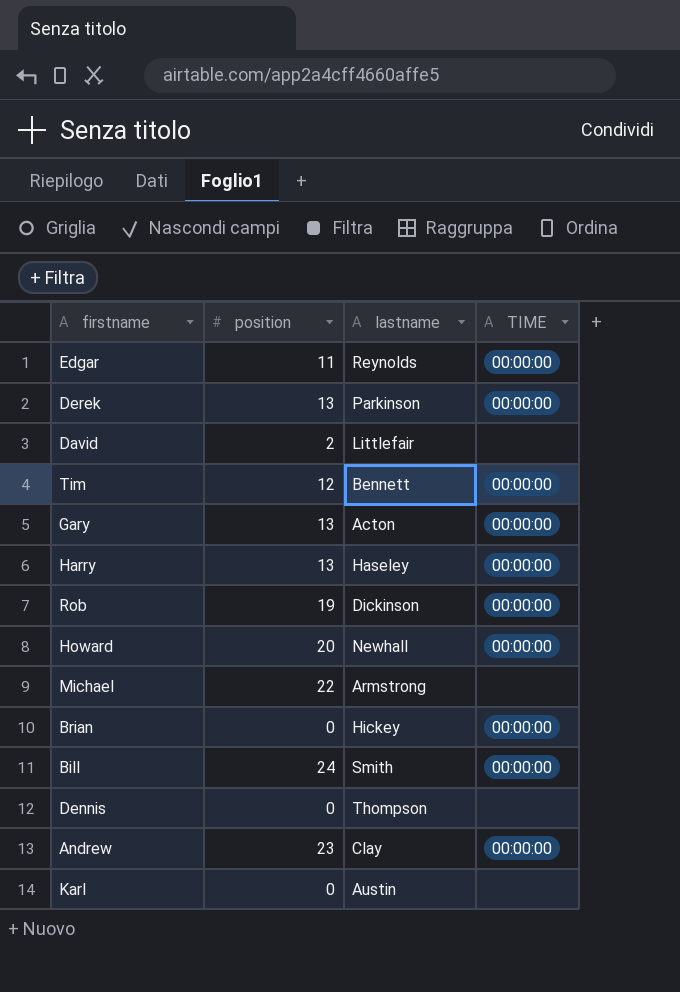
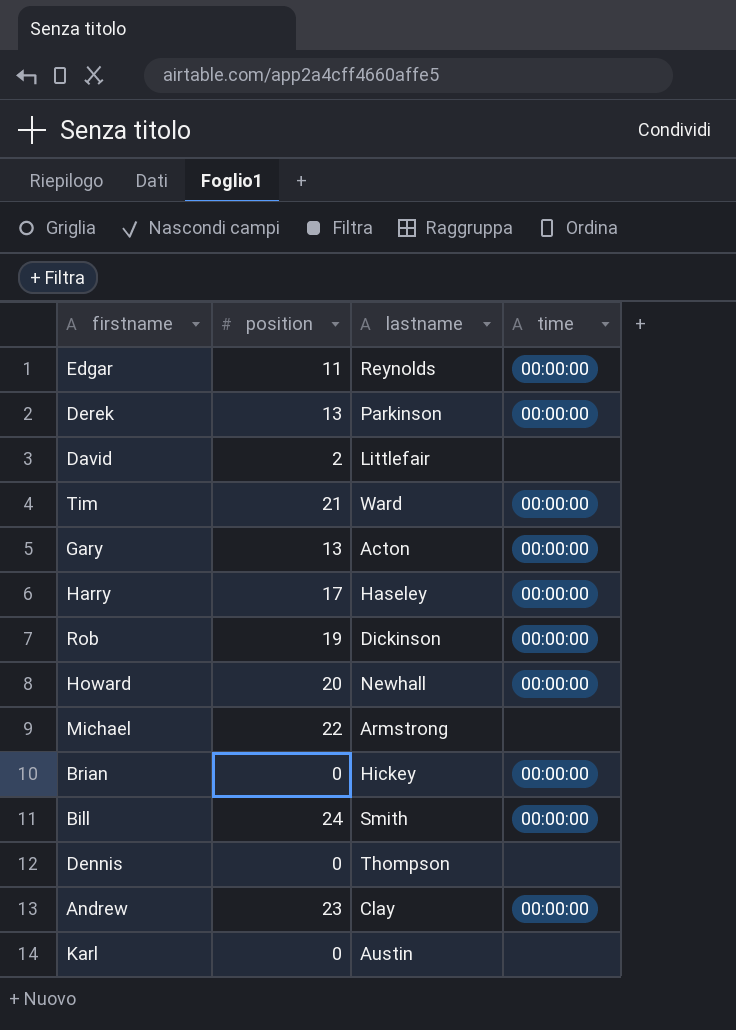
column name: TIME -> time
Tim | position: 12 -> 21
Tim | lastname: Bennett -> Ward
Harry | position: 13 -> 17

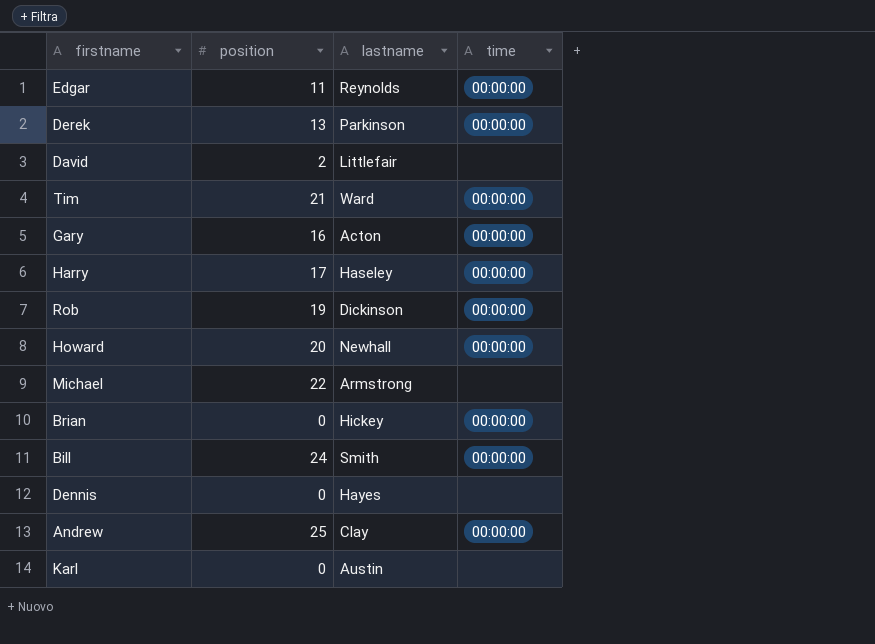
Gary | position: 13 -> 16
Dennis | lastname: Thompson -> Hayes
Andrew | position: 23 -> 25

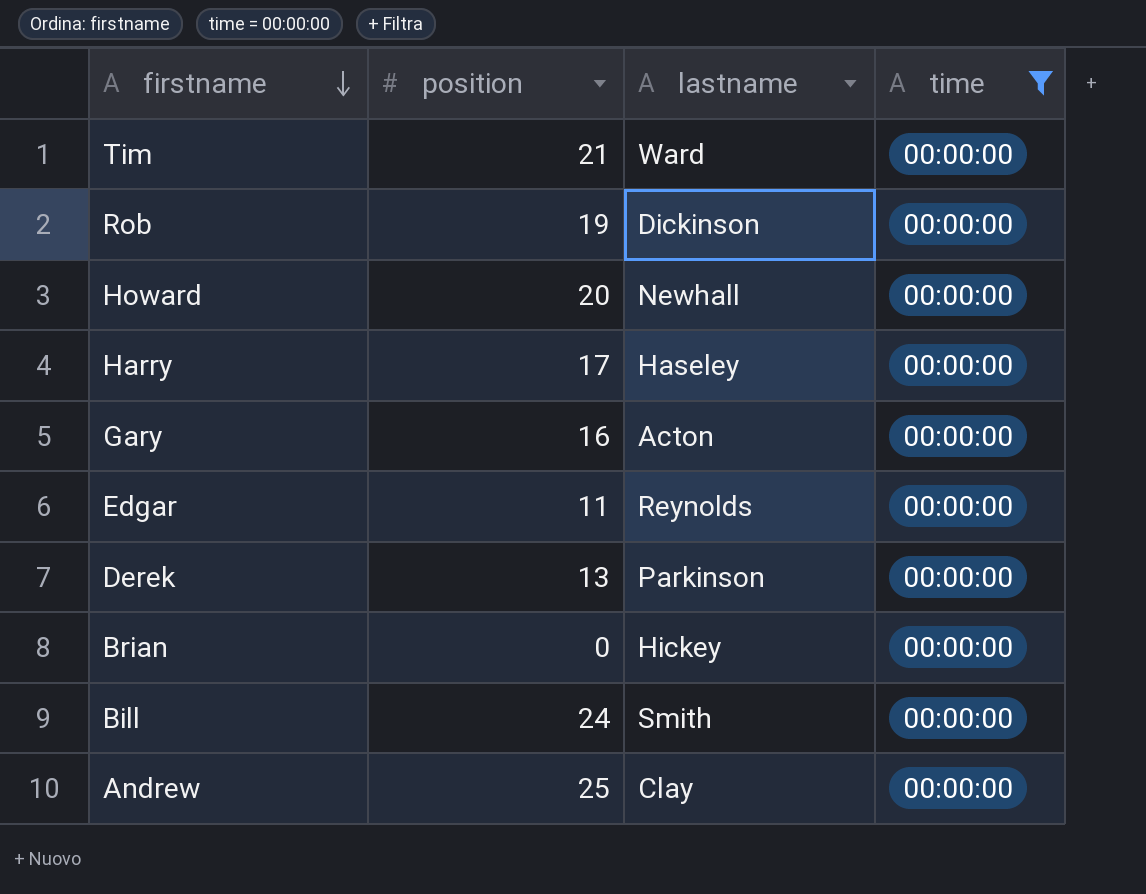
filter: none -> time = 00:00:00
row order: none -> firstname descending

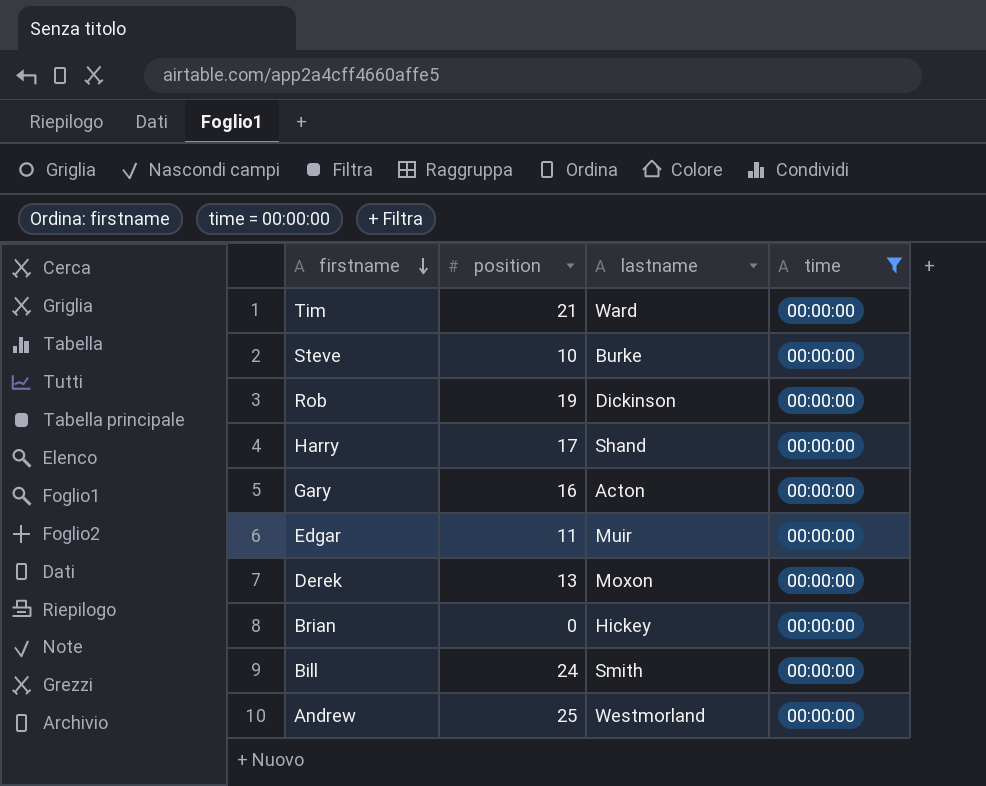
row Howard: 20 | Newhall | 00:00:00 -> none
row Steve: none -> 10 | Burke | 00:00:00
Harry | lastname: Haseley -> Shand
Edgar | lastname: Reynolds -> Muir
Derek | lastname: Parkinson -> Moxon
Andrew | lastname: Clay -> Westmorland

